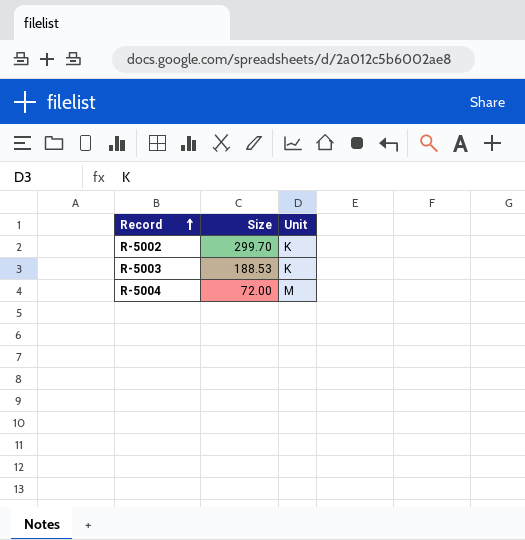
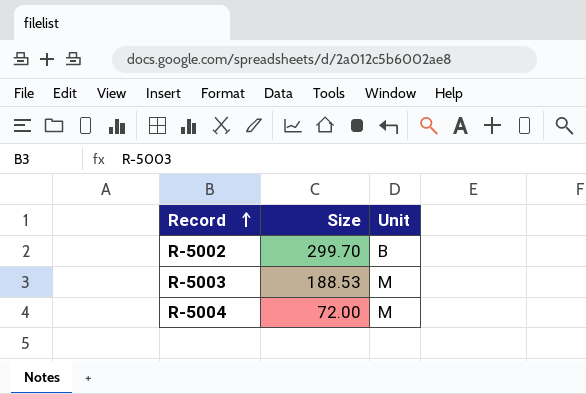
R-5002 | Unit: K -> B
R-5003 | Unit: K -> M

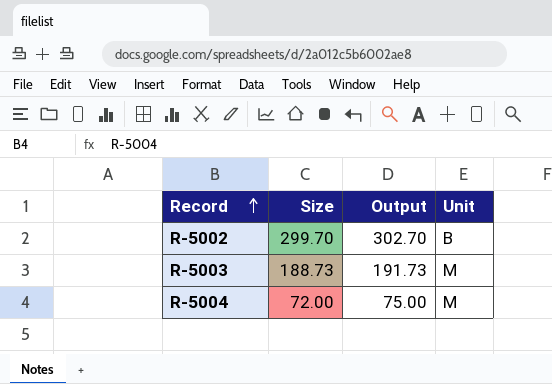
column Output | formula: none -> [Size] + 3
R-5003 | Size: 188.53 -> 188.73

